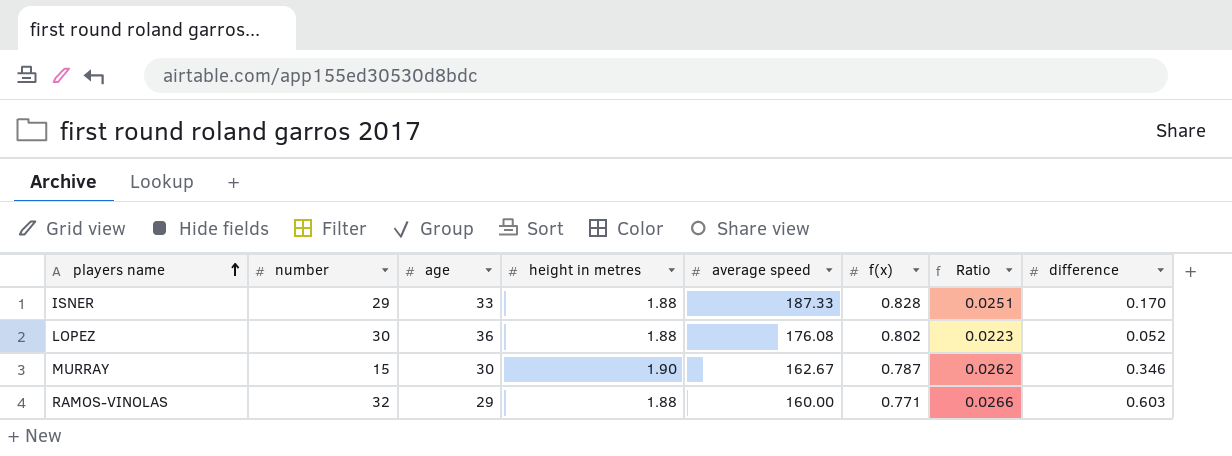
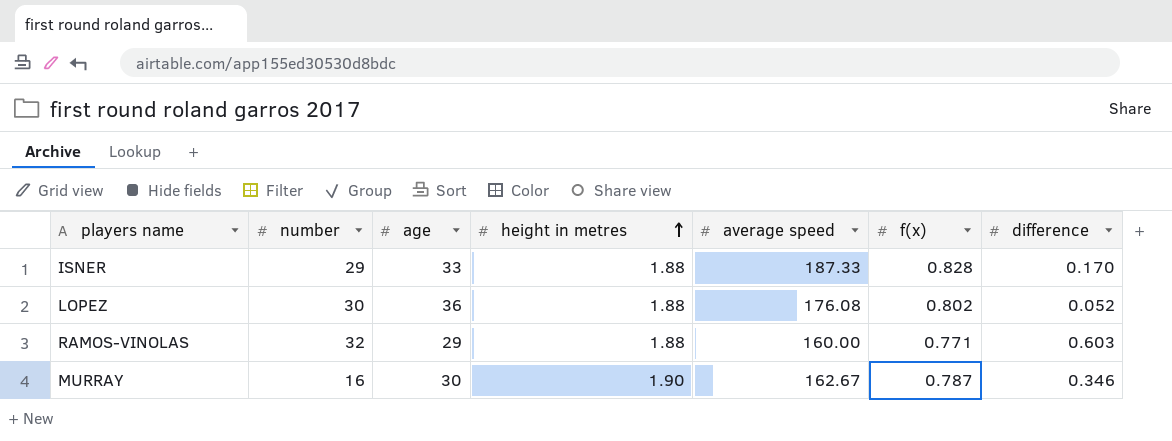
row order: players name ascending -> height in metres ascending
column Ratio | formula: [f(x)] / [age] -> none
MURRAY | number: 15 -> 16

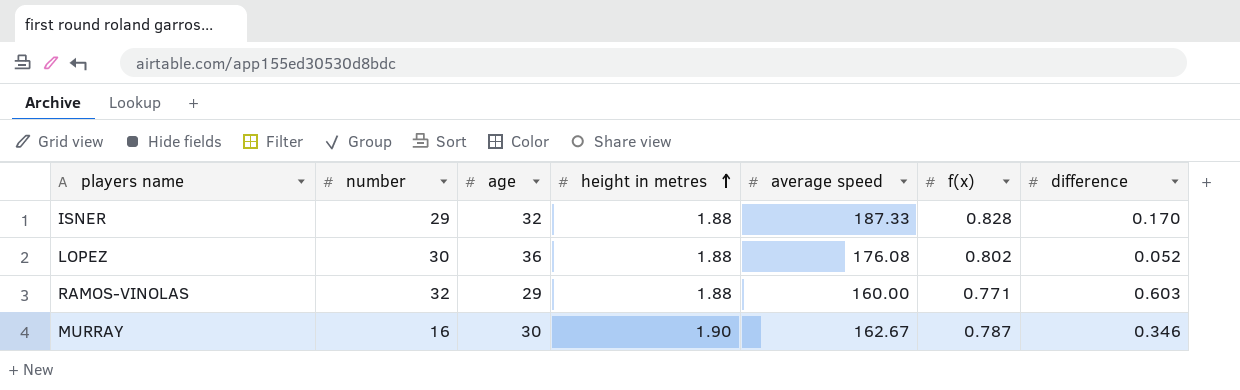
ISNER | age: 33 -> 32

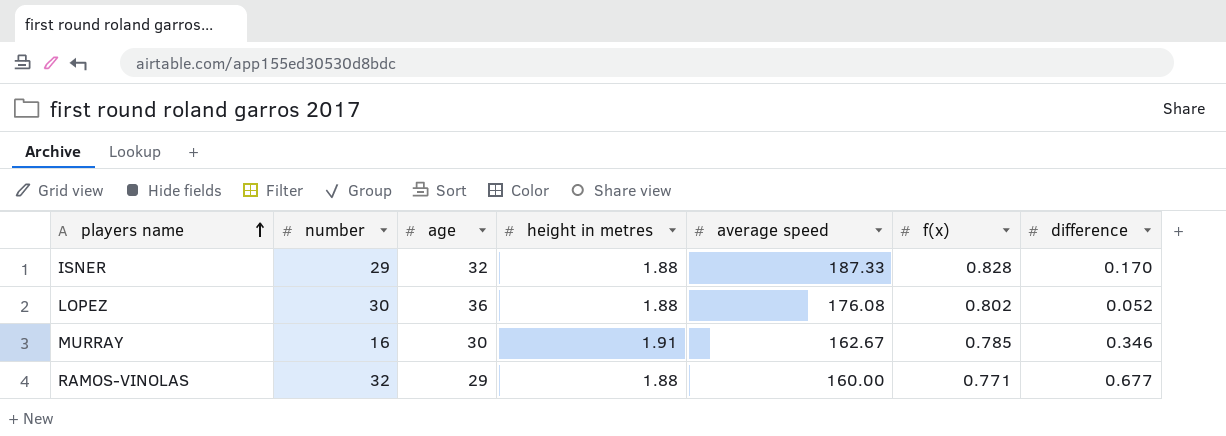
row order: height in metres ascending -> players name ascending
MURRAY | height in metres: 1.90 -> 1.91
MURRAY | f(x): 0.787 -> 0.785
RAMOS-VINOLAS | difference: 0.603 -> 0.677

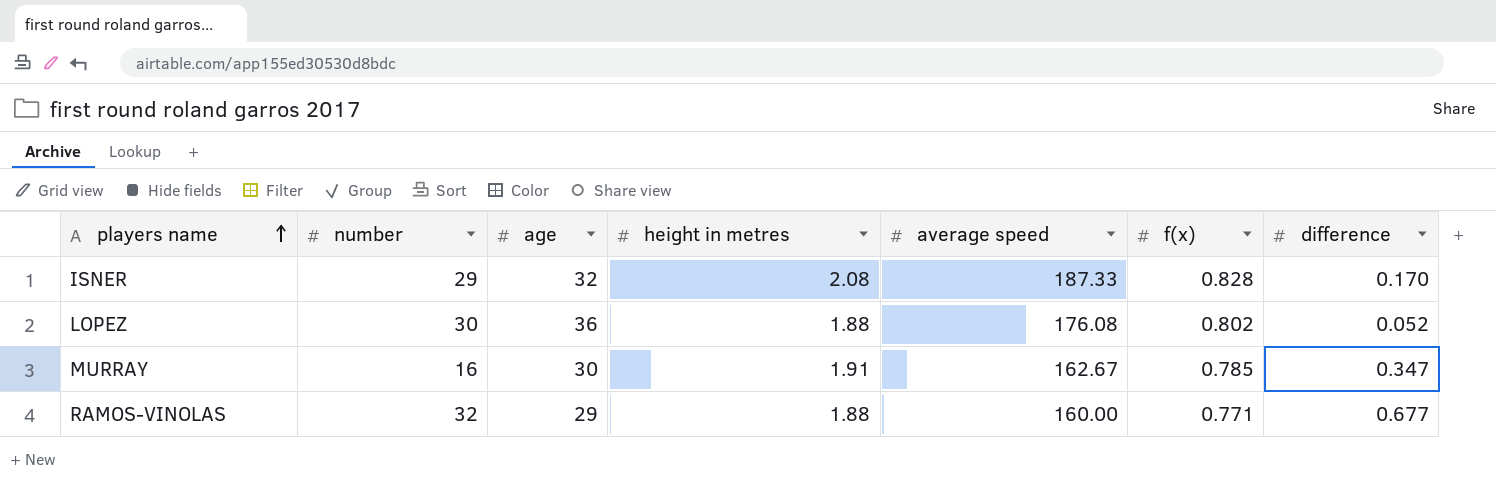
ISNER | height in metres: 1.88 -> 2.08
MURRAY | difference: 0.346 -> 0.347

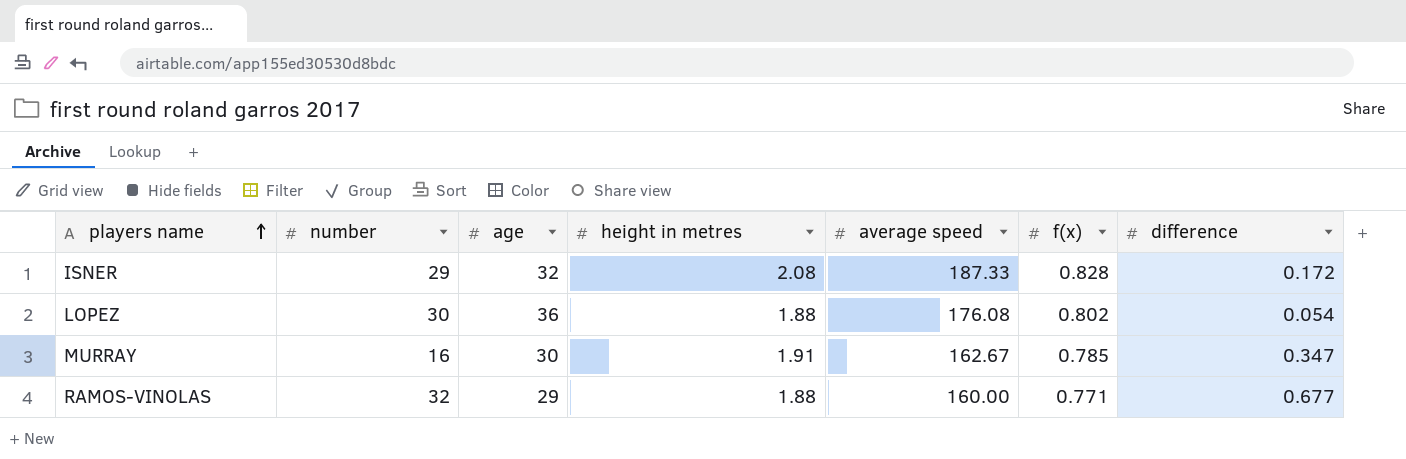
ISNER | difference: 0.170 -> 0.172
LOPEZ | difference: 0.052 -> 0.054

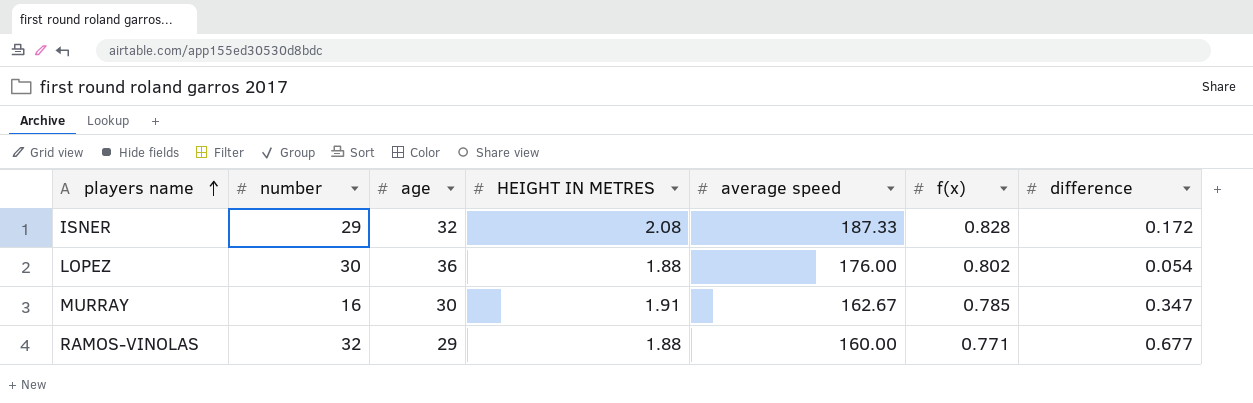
column name: height in metres -> HEIGHT IN METRES
LOPEZ | average speed: 176.08 -> 176.00

